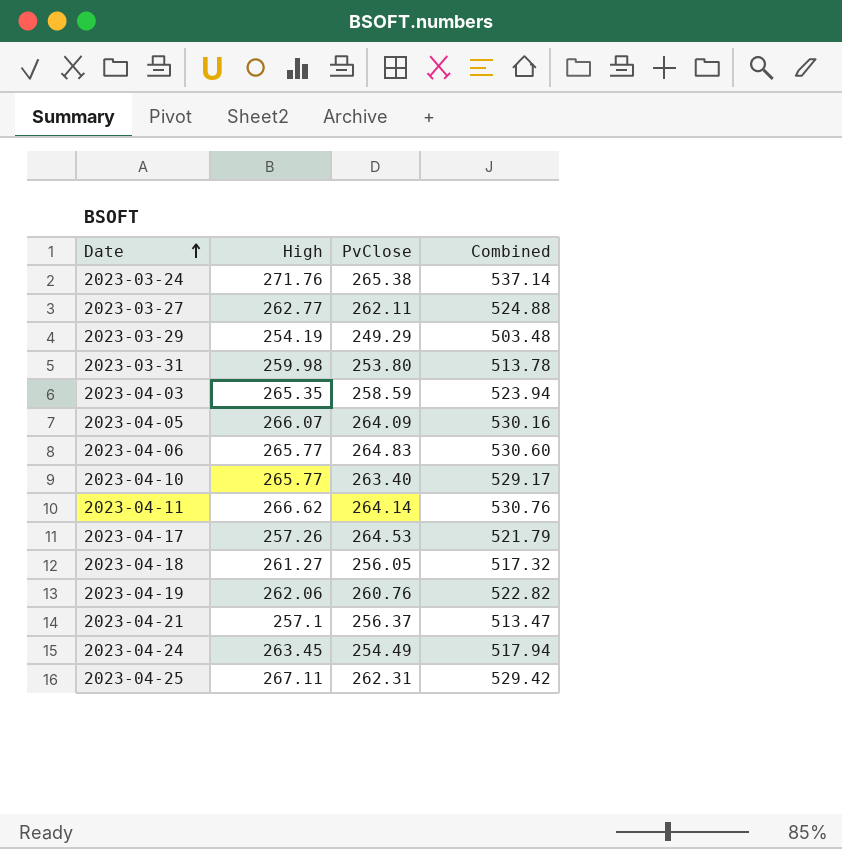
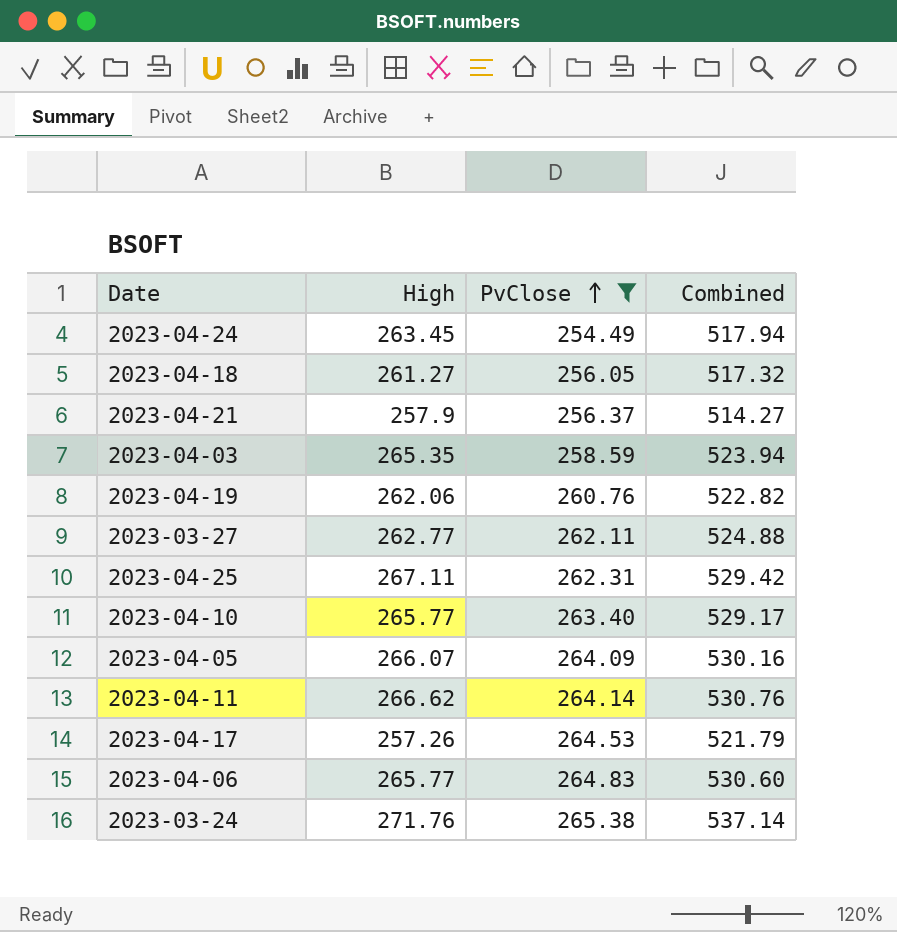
filter: none -> PvClose >= 254.49
row order: Date ascending -> PvClose ascending
2023-04-21 | High: 257.1 -> 257.9
2023-04-21 | Combined: 513.47 -> 514.27

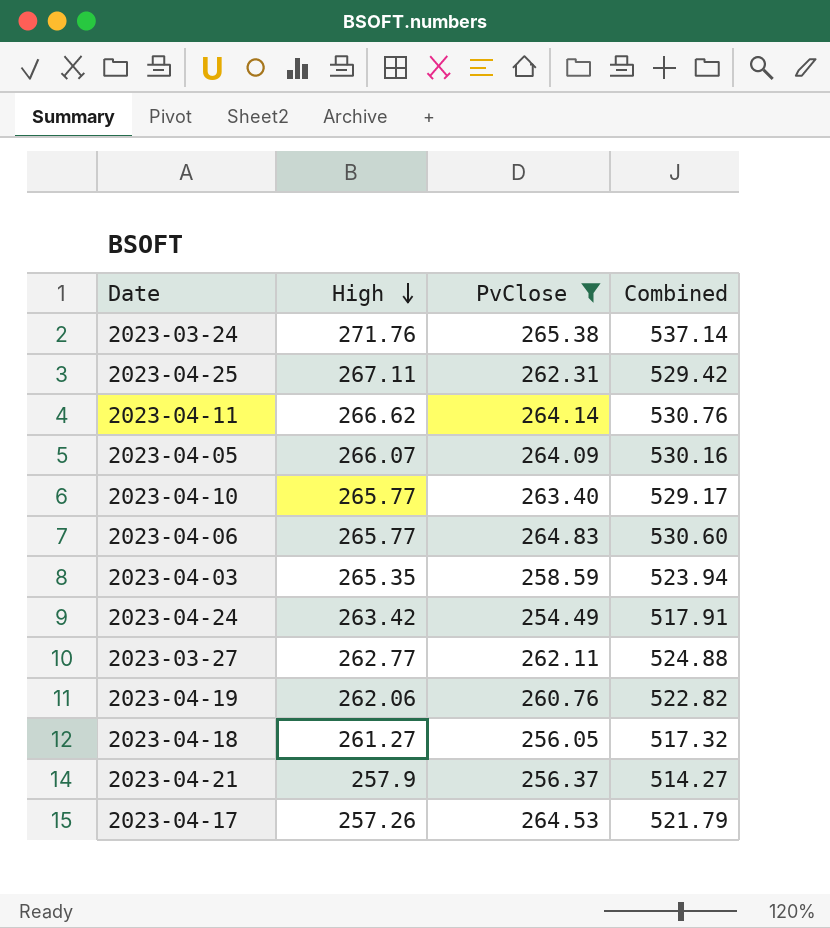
row order: PvClose ascending -> High descending
2023-04-24 | High: 263.45 -> 263.42
2023-04-24 | Combined: 517.94 -> 517.91

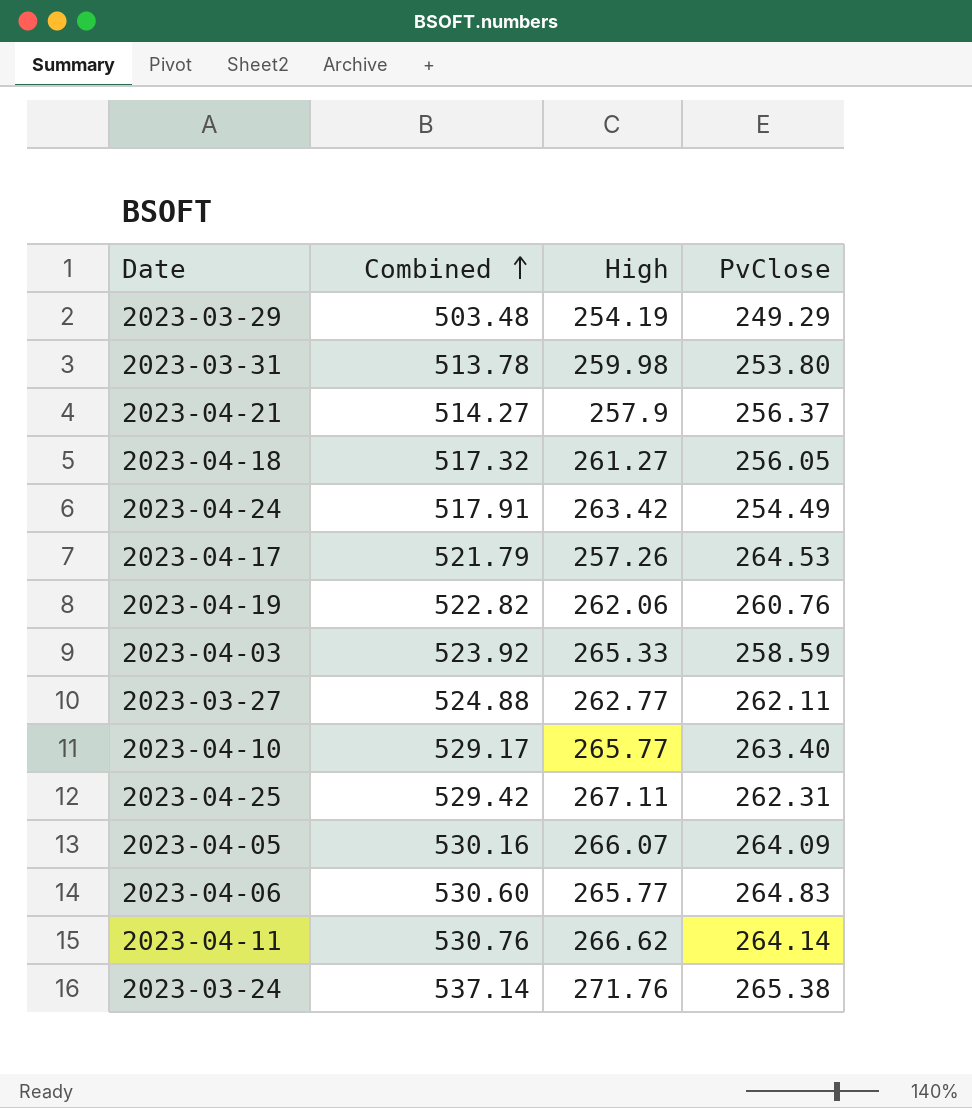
filter: PvClose >= 254.49 -> none
row order: High descending -> Combined ascending
column Combined | position: 4 -> 2
2023-04-03 | Combined: 523.94 -> 523.92
2023-04-03 | High: 265.35 -> 265.33

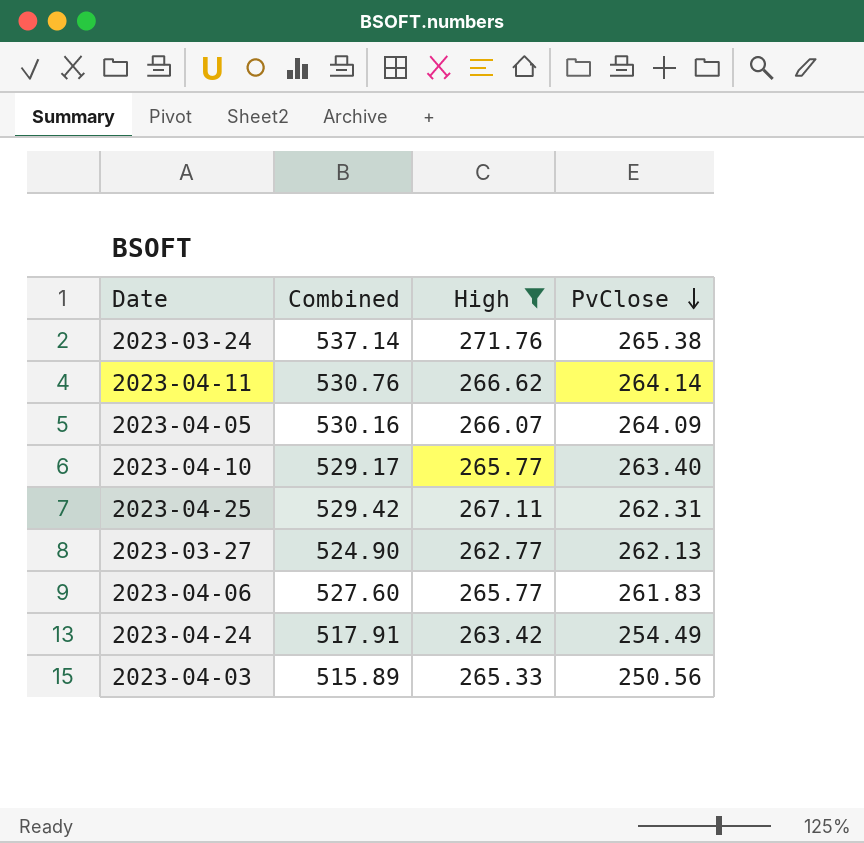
filter: none -> High >= 262.77
row order: Combined ascending -> PvClose descending
2023-03-27 | Combined: 524.88 -> 524.90
2023-03-27 | PvClose: 262.11 -> 262.13
2023-04-06 | Combined: 530.60 -> 527.60
2023-04-06 | PvClose: 264.83 -> 261.83
2023-04-03 | Combined: 523.92 -> 515.89
2023-04-03 | PvClose: 258.59 -> 250.56

